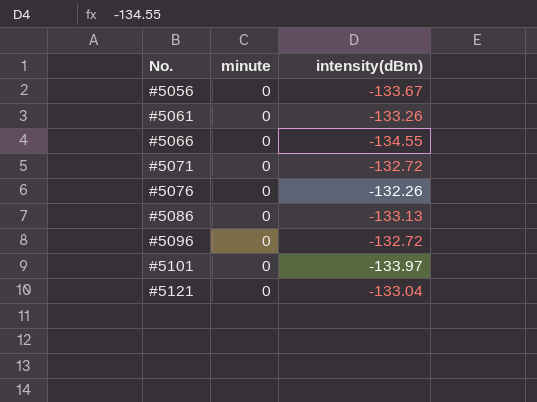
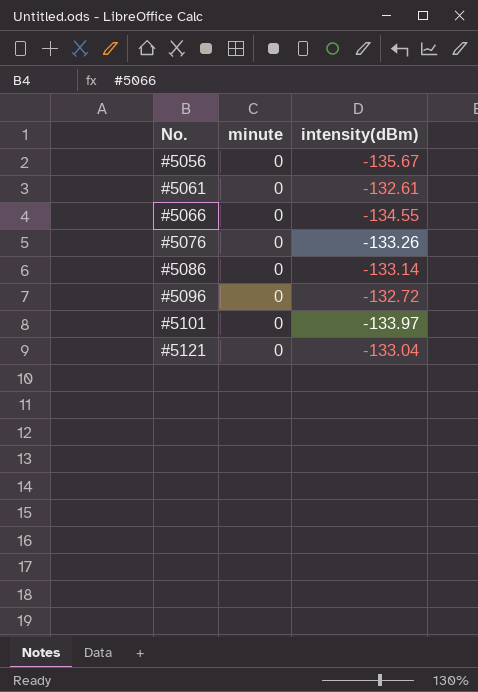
row #5071: 0 | -132.72 -> none
#5056 | intensity(dBm): -133.67 -> -135.67
#5061 | intensity(dBm): -133.26 -> -132.61
#5076 | intensity(dBm): -132.26 -> -133.26
#5086 | intensity(dBm): -133.13 -> -133.14

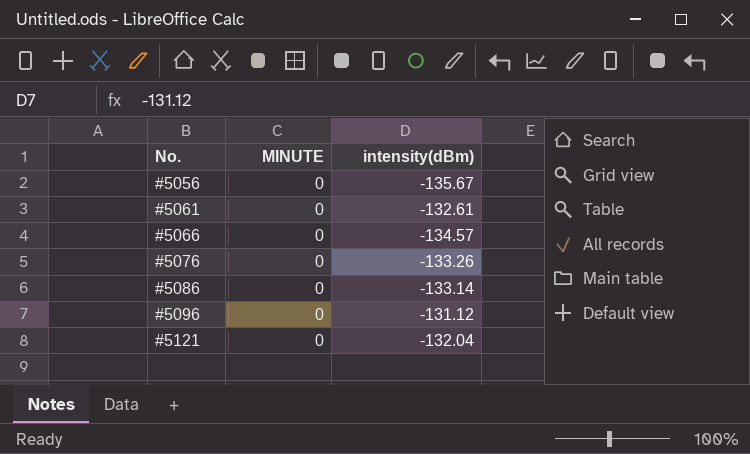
column name: minute -> MINUTE
row #5101: 0 | -133.97 -> none
#5066 | intensity(dBm): -134.55 -> -134.57
#5096 | intensity(dBm): -132.72 -> -131.12
#5121 | intensity(dBm): -133.04 -> -132.04

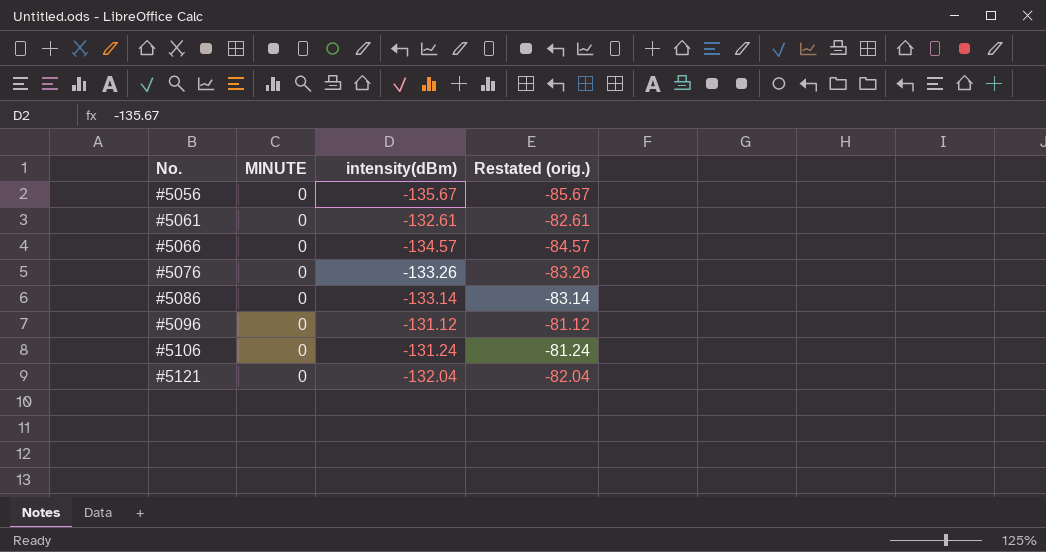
column Restated (orig.) | formula: none -> [intensity(dBm)] + 50
row #5106: none -> 0 | -131.24 | -81.24

